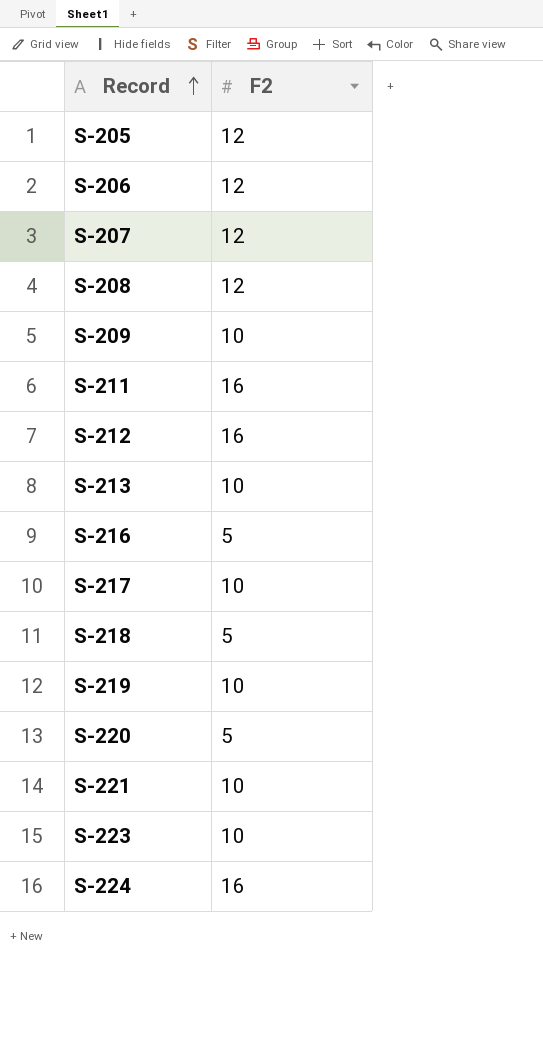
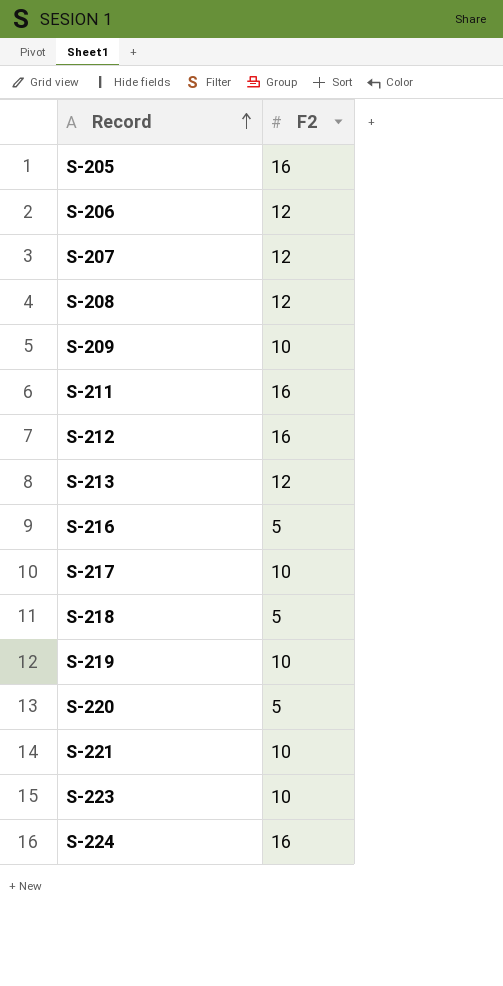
S-205 | F2: 12 -> 16
S-213 | F2: 10 -> 12

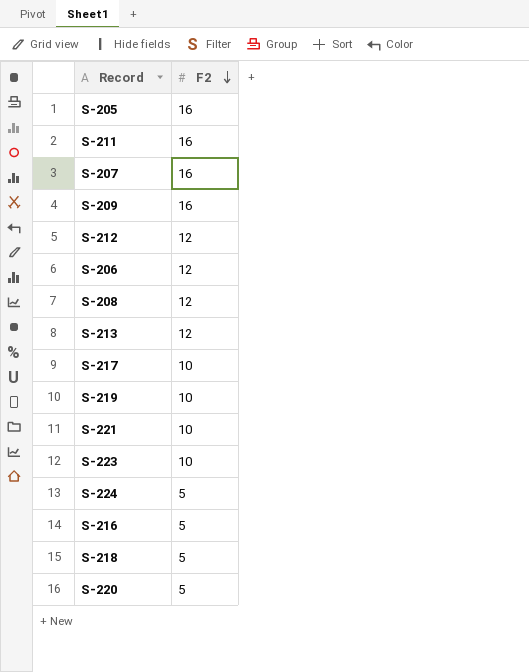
row order: Record ascending -> F2 descending
S-207 | F2: 12 -> 16
S-209 | F2: 10 -> 16
S-212 | F2: 16 -> 12
S-224 | F2: 16 -> 5

